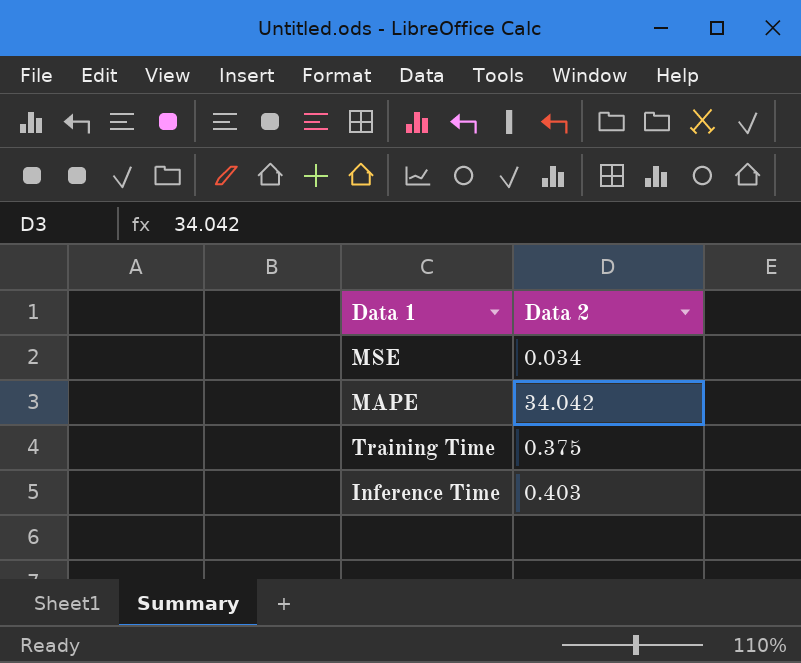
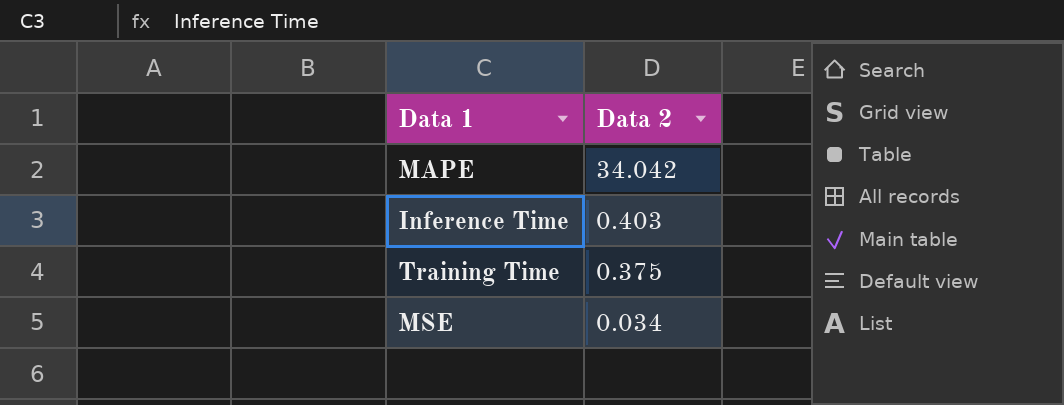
row order: none -> Data 2 descending

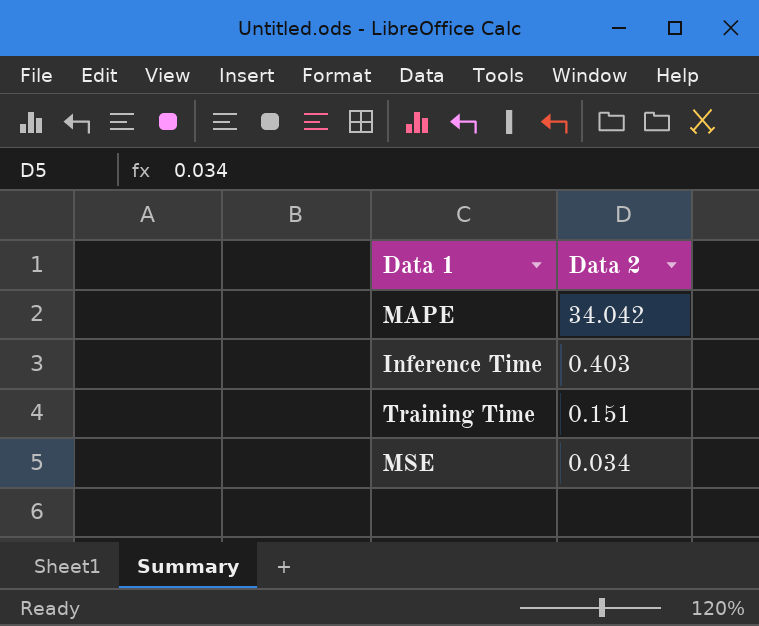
Training Time | Data 2: 0.375 -> 0.151

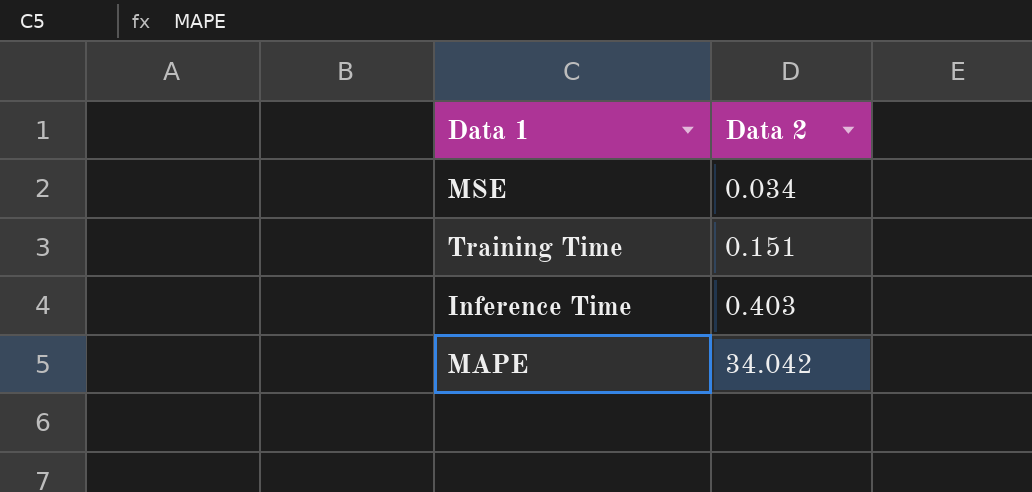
row order: Data 2 descending -> Data 2 ascending

